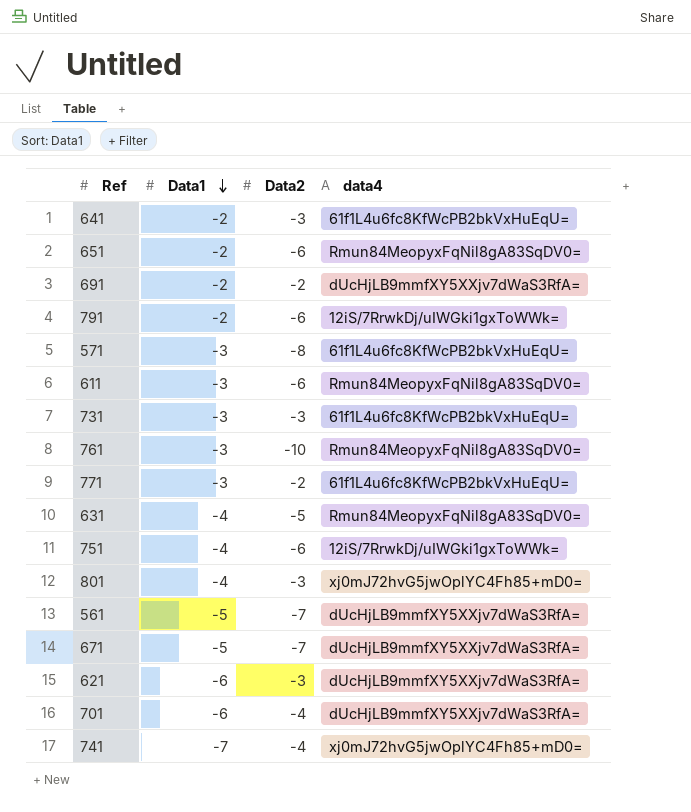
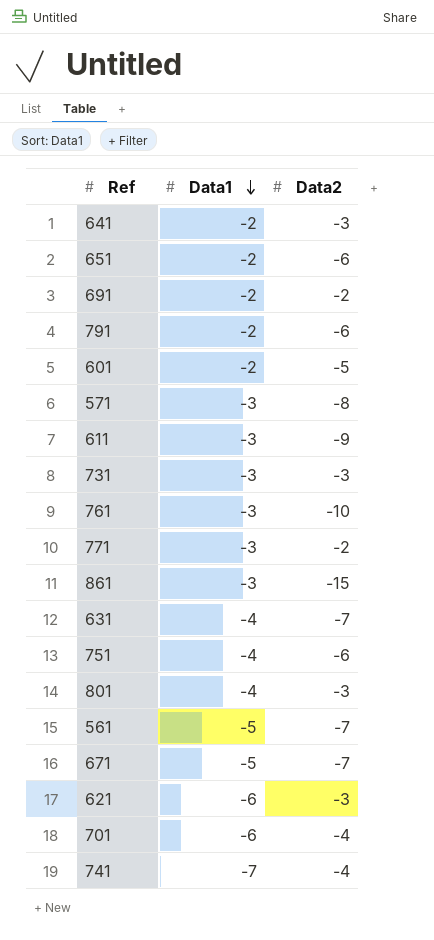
column data4 | position: 4 -> none
row 601: none -> -2 | -5
611 | Data2: -6 -> -9
row 861: none -> -3 | -15
631 | Data2: -5 -> -7

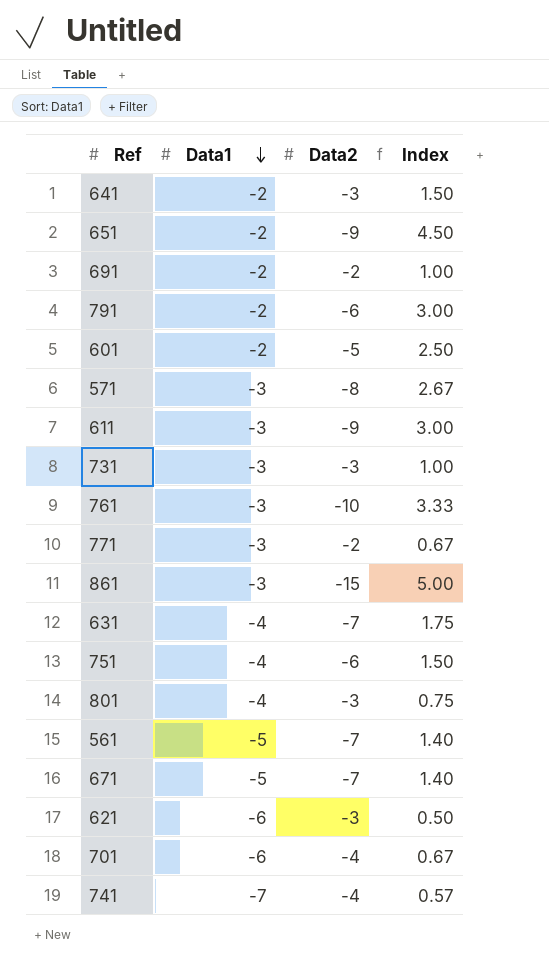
column Index | formula: none -> [Data2] / [Data1]
651 | Data2: -6 -> -9

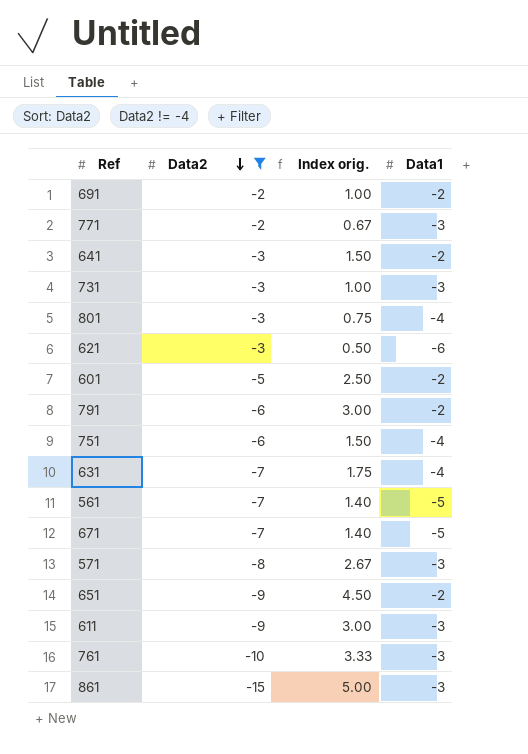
filter: none -> Data2 != -4
row order: Data1 descending -> Data2 descending
column name: Index -> Index orig.
column Data1 | position: 2 -> 4

